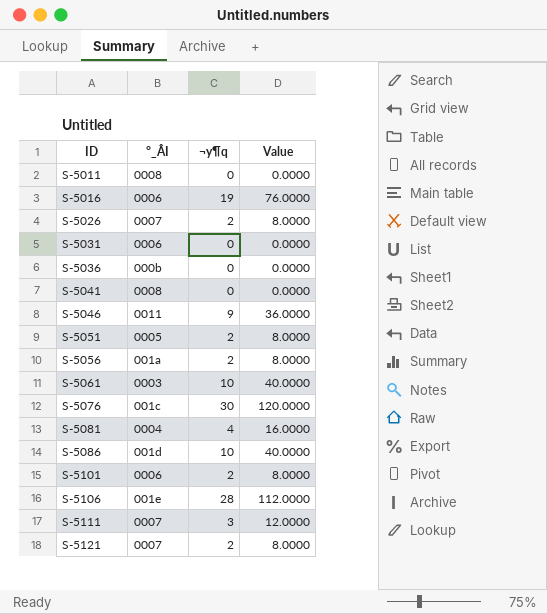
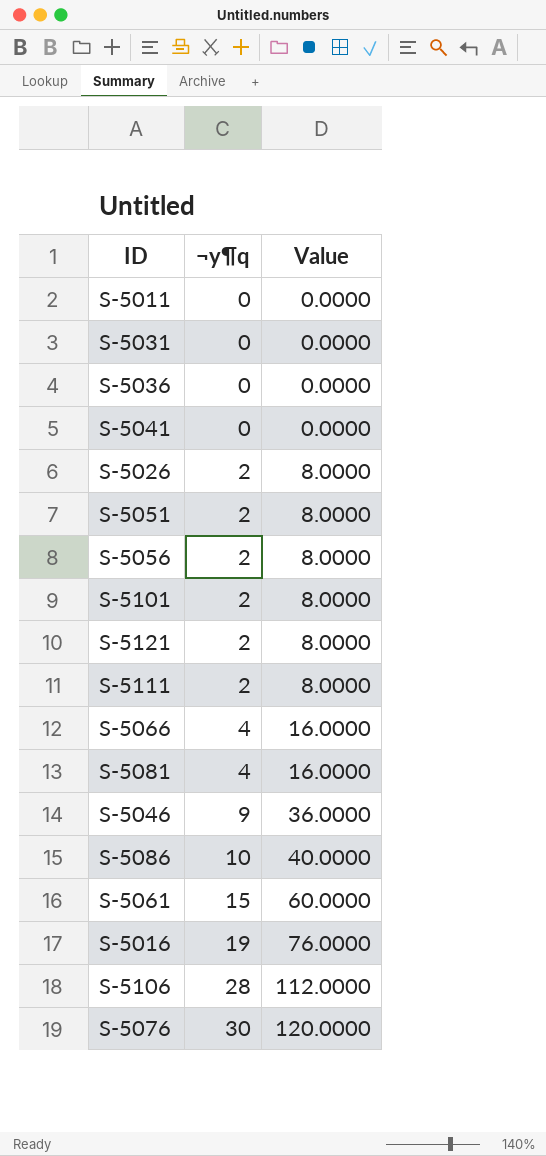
row order: ID ascending -> ¬y¶q ascending
column °_ÂI | position: 2 -> none
S-5111 | ¬y¶q: 3 -> 2
S-5111 | Value: 12.0000 -> 8.0000
row S-5066: none -> 4 | 16.0000
S-5061 | ¬y¶q: 10 -> 15
S-5061 | Value: 40.0000 -> 60.0000

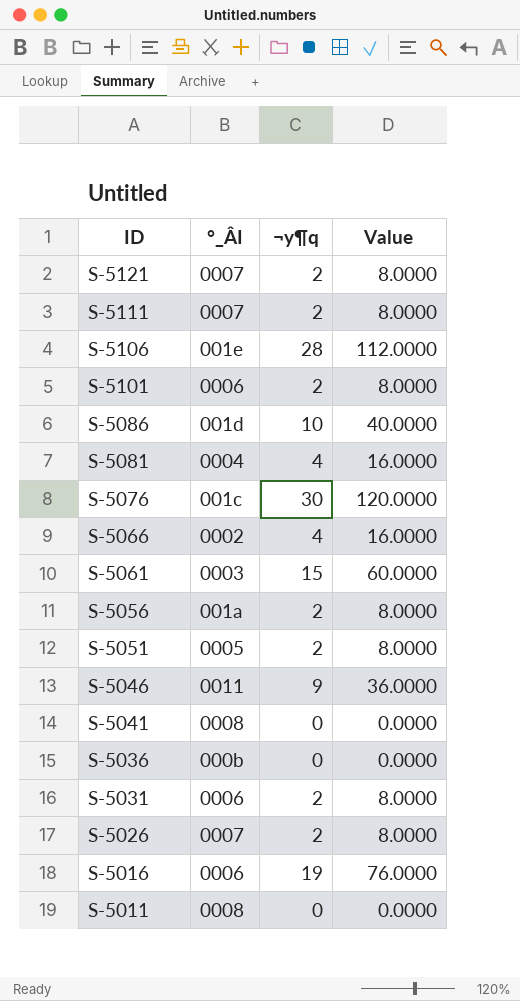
row order: ¬y¶q ascending -> ID descending
column °_ÂI | position: none -> 2
S-5031 | ¬y¶q: 0 -> 2
S-5031 | Value: 0.0000 -> 8.0000

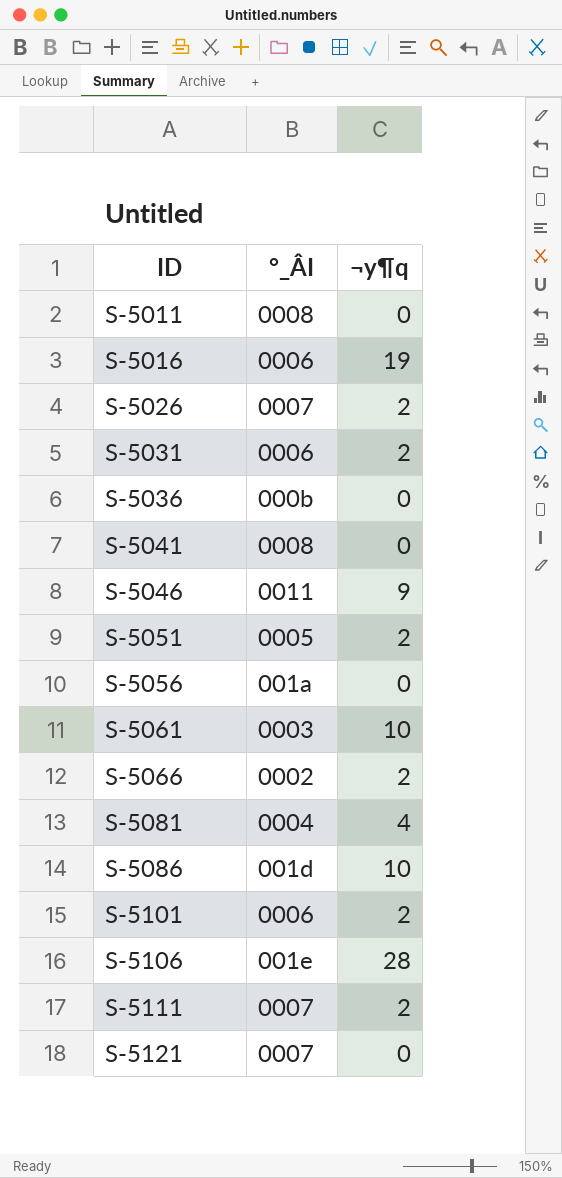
row order: ID descending -> ID ascending
column Value | formula: [¬y¶q] * 4 -> none
row S-5076: 001c | 30 | 120.0000 -> none
S-5056 | ¬y¶q: 2 -> 0
S-5061 | ¬y¶q: 15 -> 10
S-5066 | ¬y¶q: 4 -> 2
S-5121 | ¬y¶q: 2 -> 0

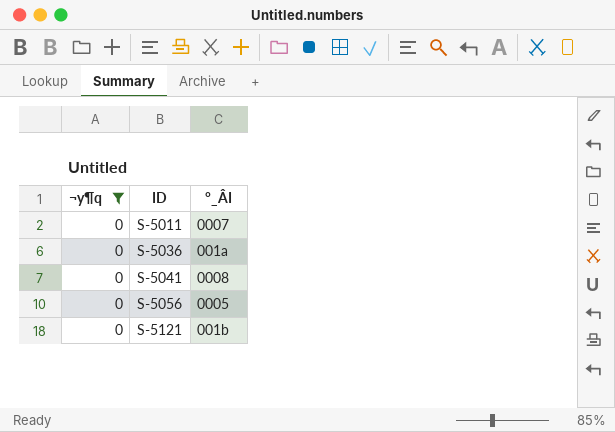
filter: none -> ¬y¶q = 0
column ¬y¶q | position: 3 -> 1
S-5011 | °_ÂI: 0008 -> 0007
S-5036 | °_ÂI: 000b -> 001a
S-5056 | °_ÂI: 001a -> 0005
S-5121 | °_ÂI: 0007 -> 001b

